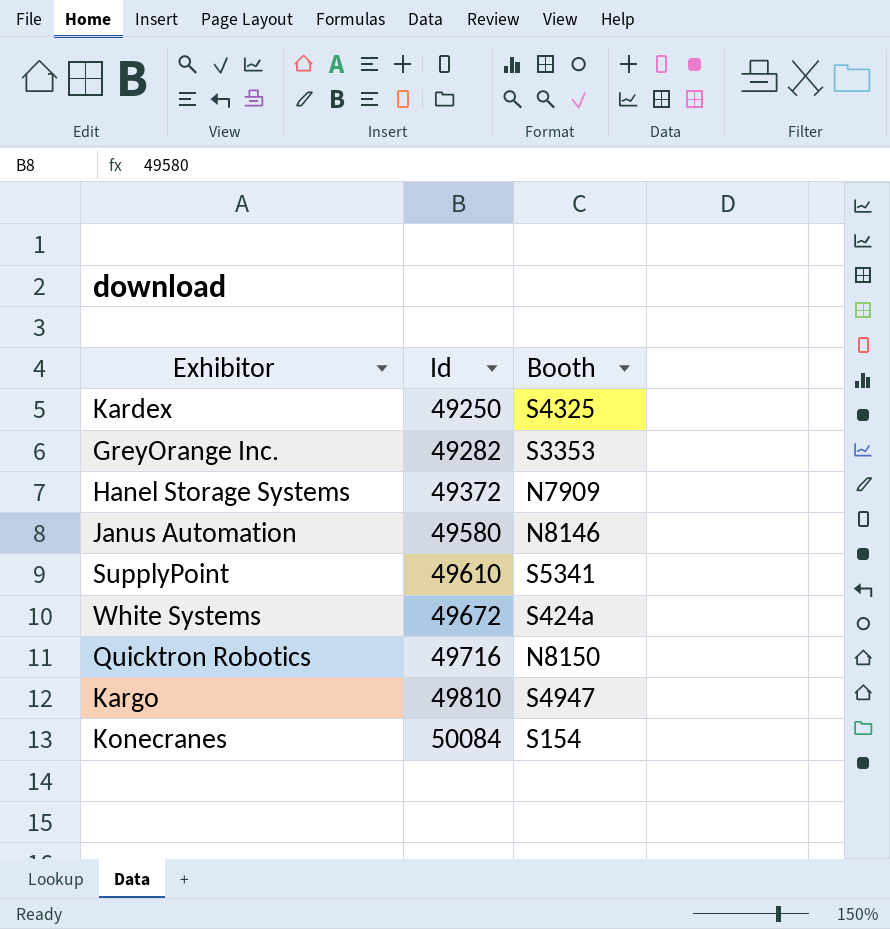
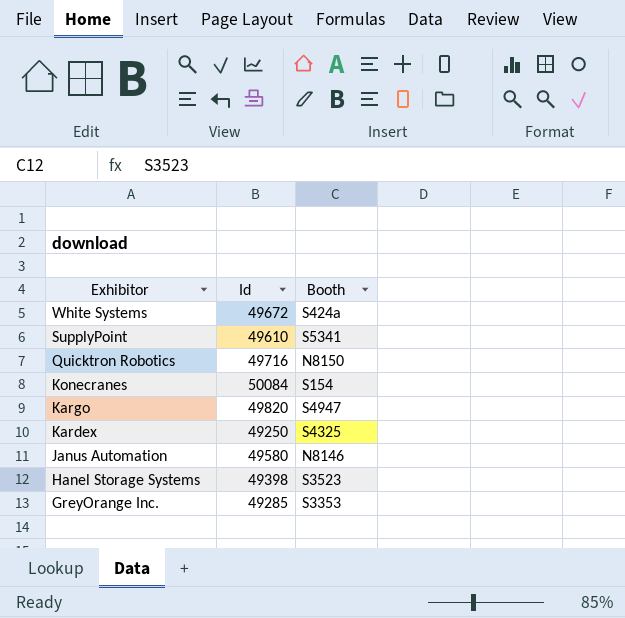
row order: Id ascending -> Exhibitor descending
Kargo | Id: 49810 -> 49820
Hanel Storage Systems | Id: 49372 -> 49398
Hanel Storage Systems | Booth: N7909 -> S3523
GreyOrange Inc. | Id: 49282 -> 49285

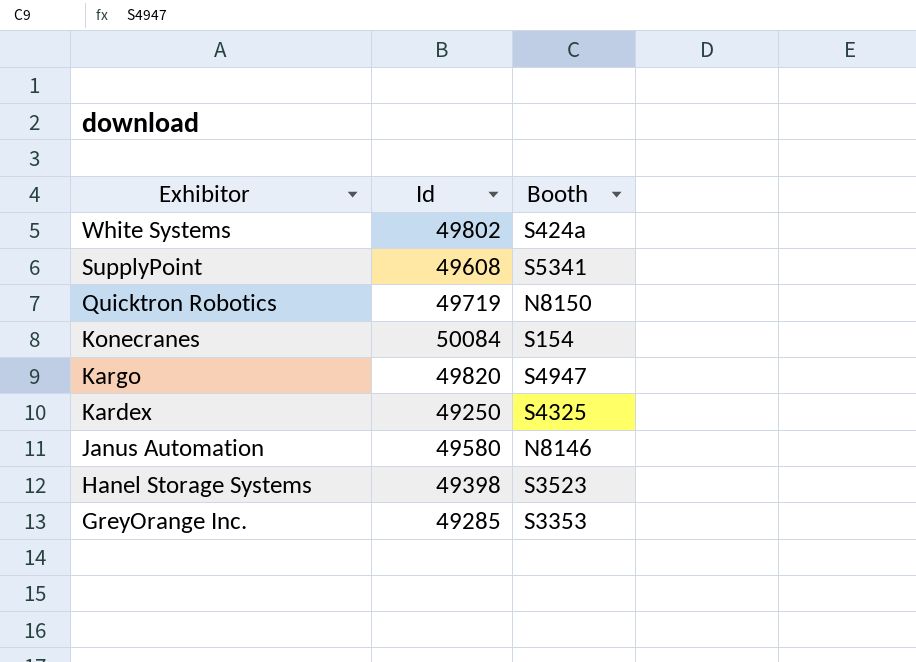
White Systems | Id: 49672 -> 49802
SupplyPoint | Id: 49610 -> 49608
Quicktron Robotics | Id: 49716 -> 49719

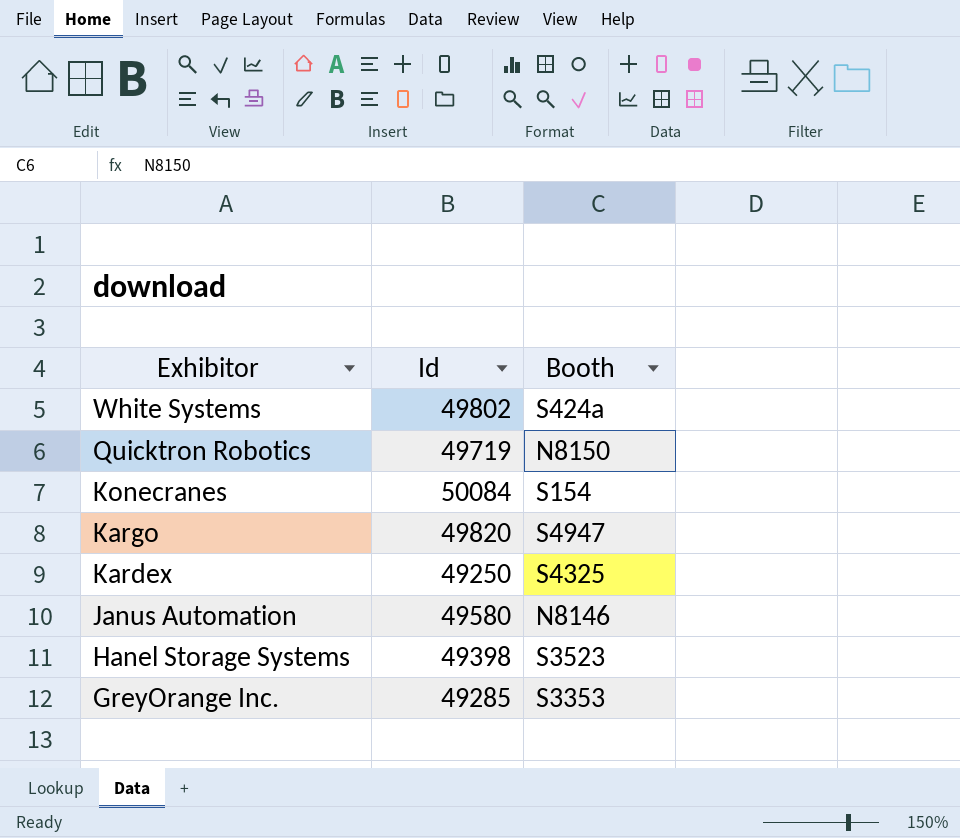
row SupplyPoint: 49608 | S5341 -> none

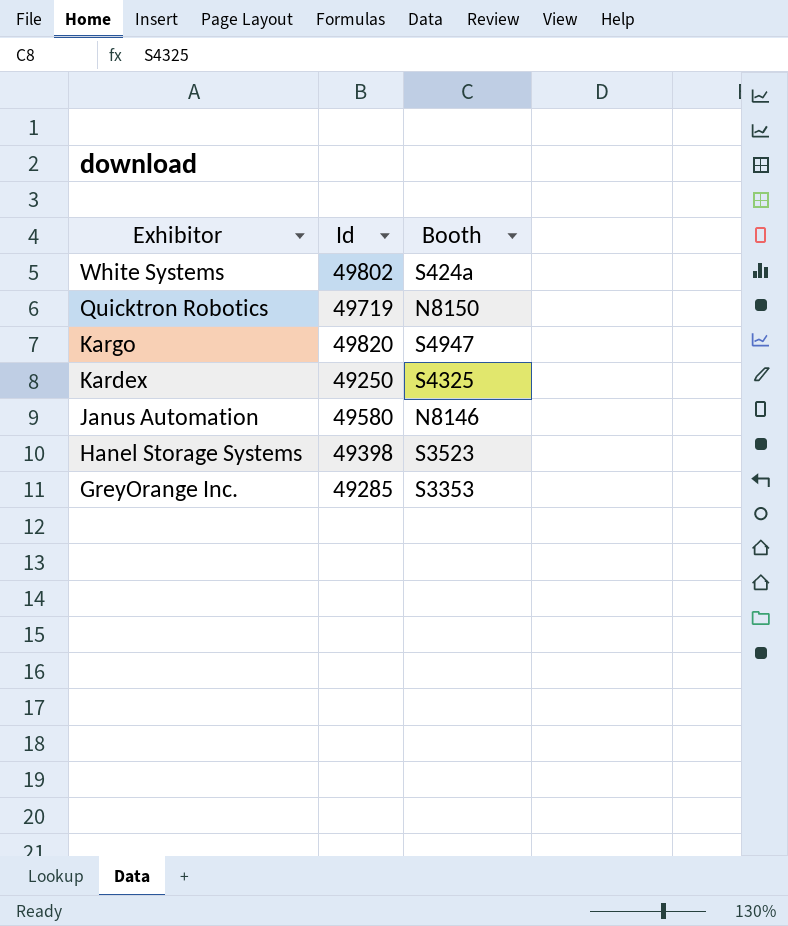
row Konecranes: 50084 | S154 -> none

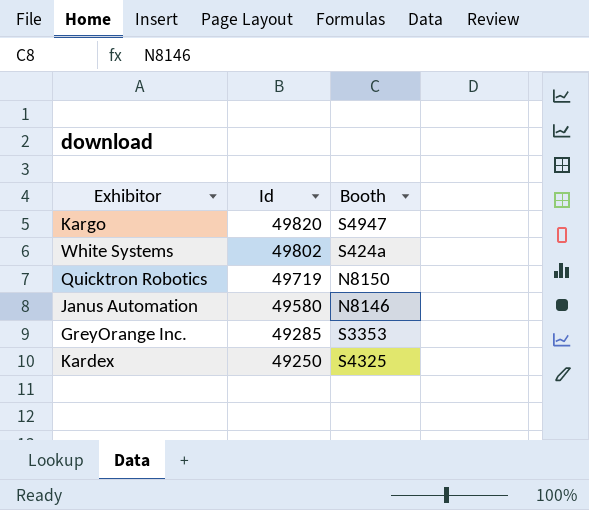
row order: Exhibitor descending -> Id descending
row Hanel Storage Systems: 49398 | S3523 -> none

